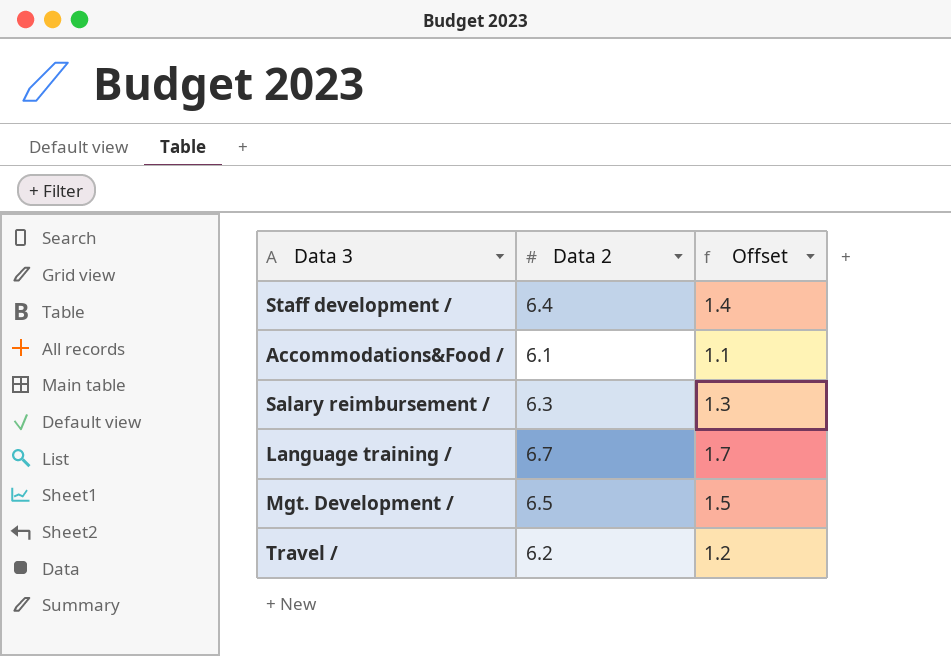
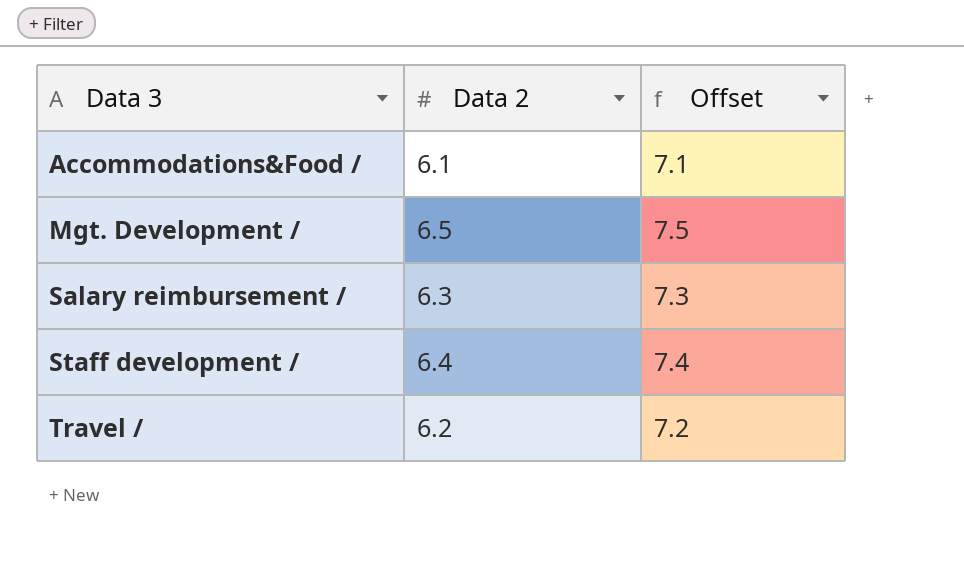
row order: none -> Data 3 ascending
column Offset | formula: [Data 2] - 5 -> [Data 2] + 1
row Language training /: 6.7 | 1.7 -> none

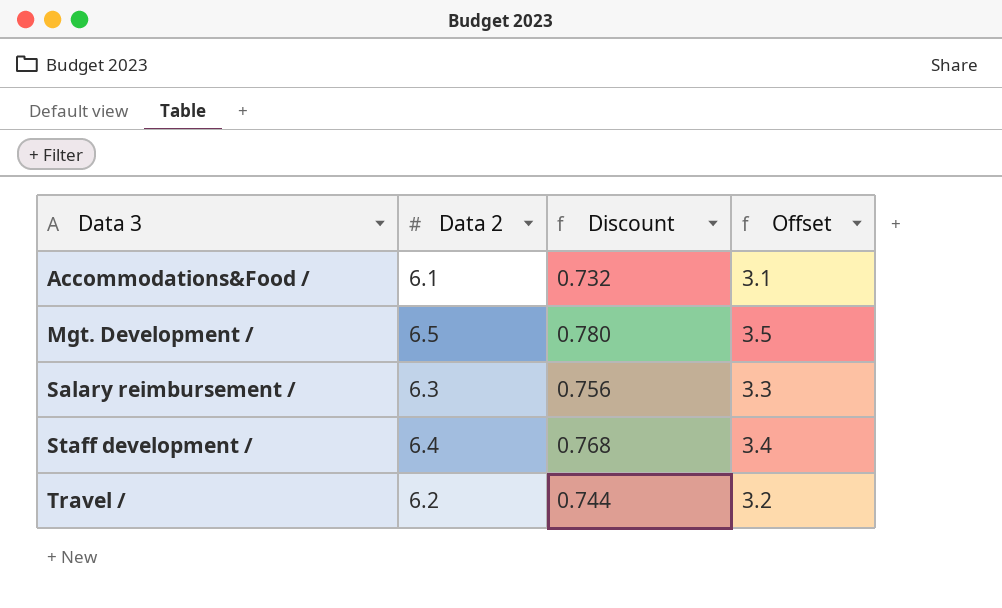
column Discount | formula: none -> [Data 2] * 0.12
column Offset | formula: [Data 2] + 1 -> [Data 2] - 3

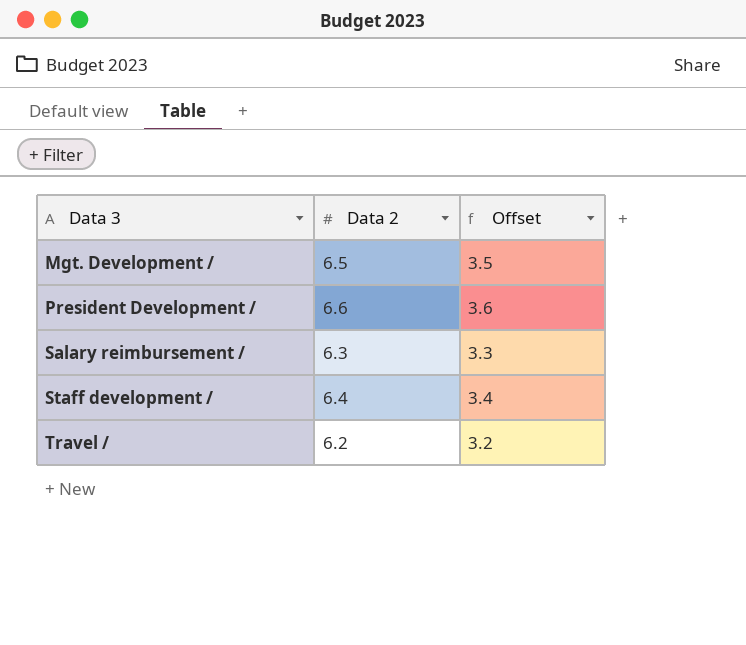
column Discount | formula: [Data 2] * 0.12 -> none
row Accommodations&Food /: 6.1 | 0.732 | 3.1 -> none
row President Development /: none -> 6.6 | 3.6

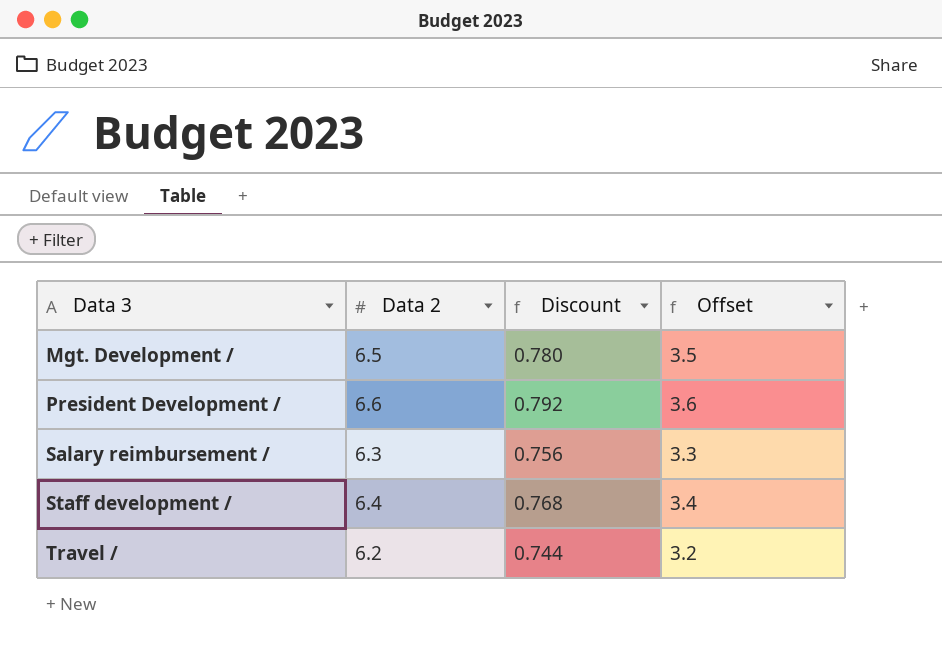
column Discount | formula: none -> [Data 2] * 0.12

